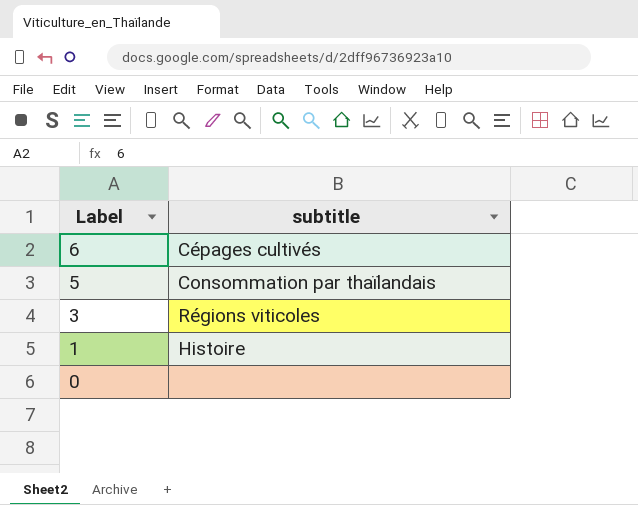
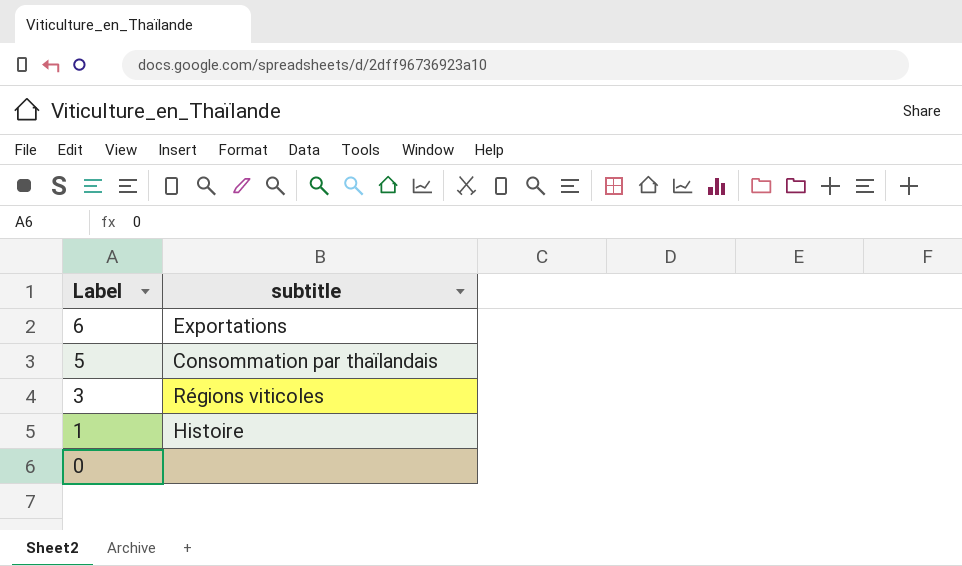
6 | subtitle: Cépages cultivés -> Exportations

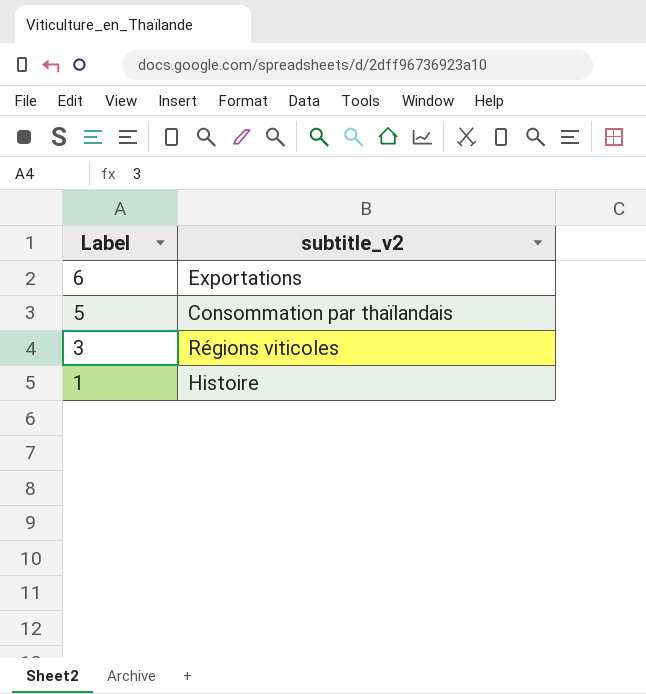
column name: subtitle -> subtitle_v2
row 0: none -> none

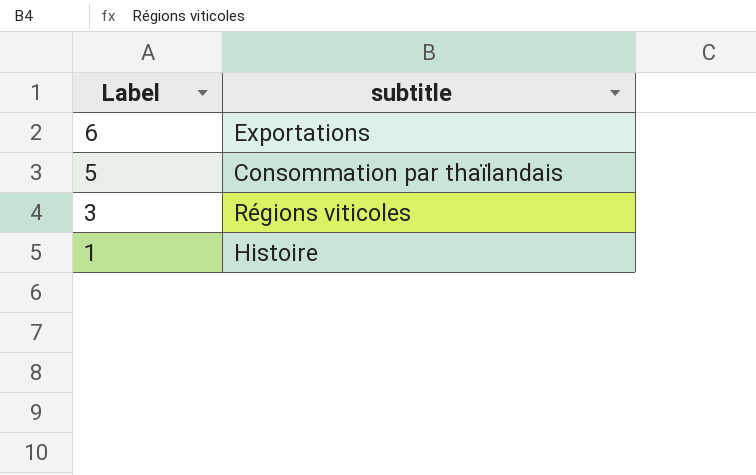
column name: subtitle_v2 -> subtitle

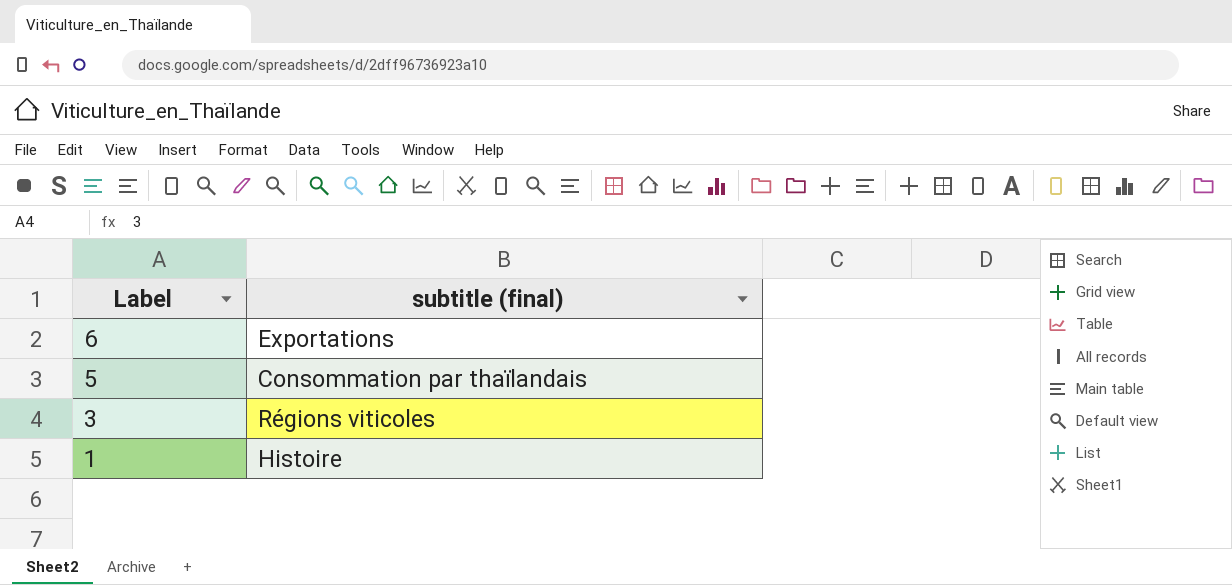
column name: subtitle -> subtitle (final)

